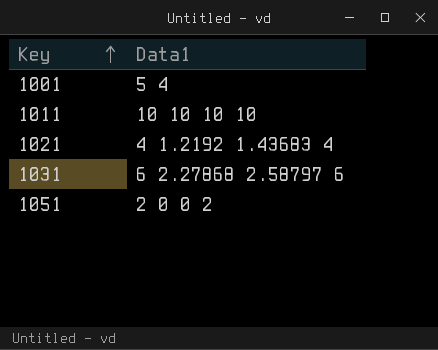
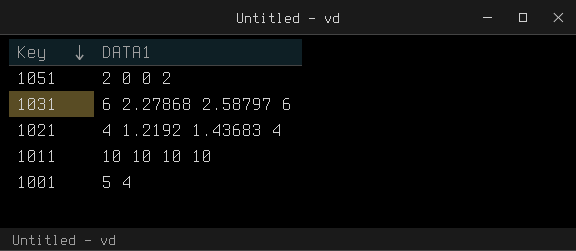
row order: Key ascending -> Key descending
column name: Data1 -> DATA1

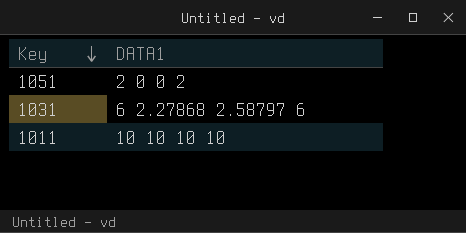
row 1021: 4 1.2192 1.43683 4 -> none
row 1001: 5 4 -> none

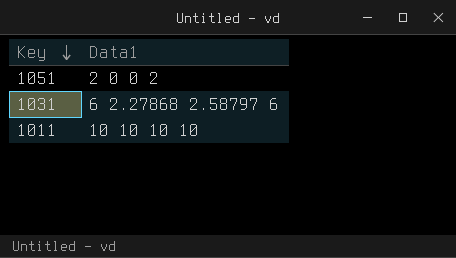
column name: DATA1 -> Data1

